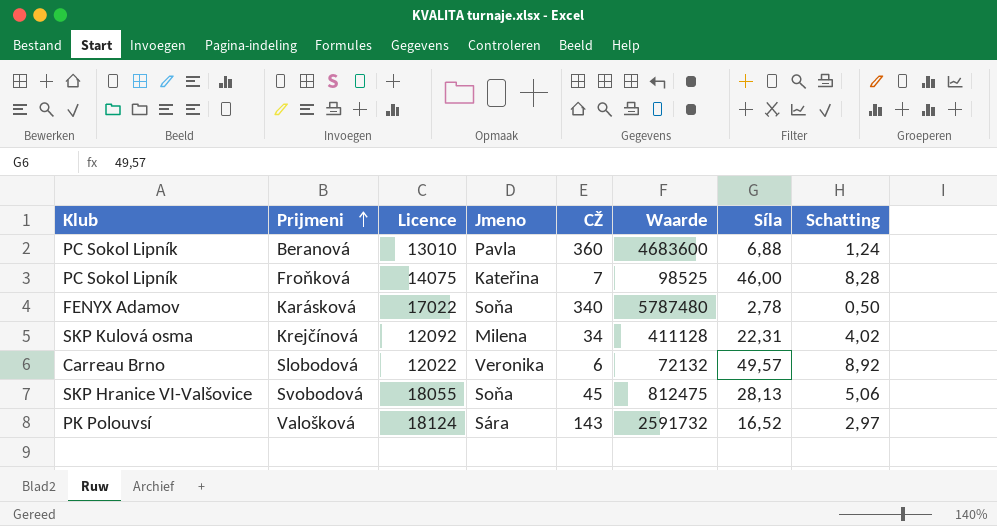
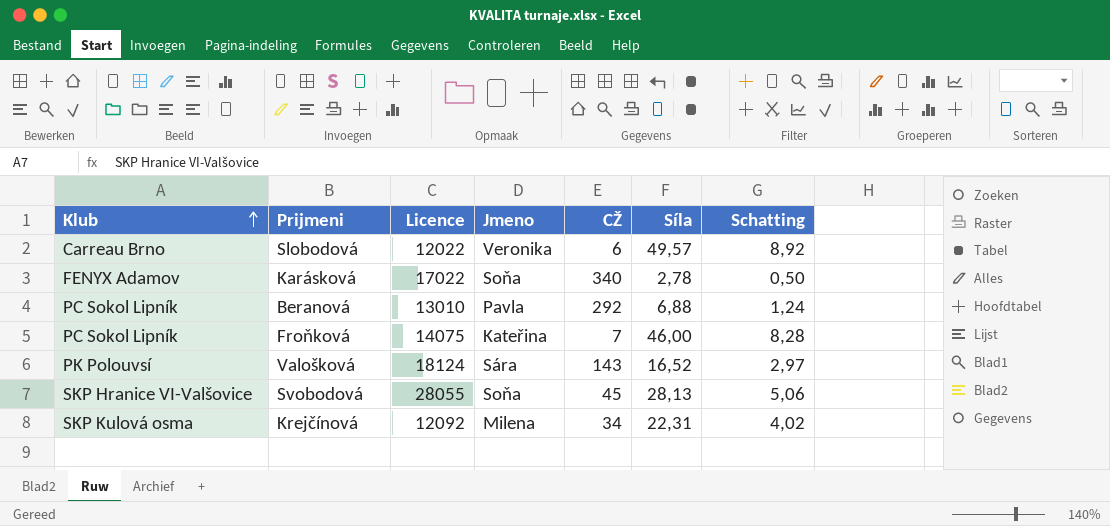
row order: Prijmeni ascending -> Klub ascending
column Waarde | formula: [Licence] * [CŽ] -> none
Beranová | CŽ: 360 -> 292
Svobodová | Licence: 18055 -> 28055

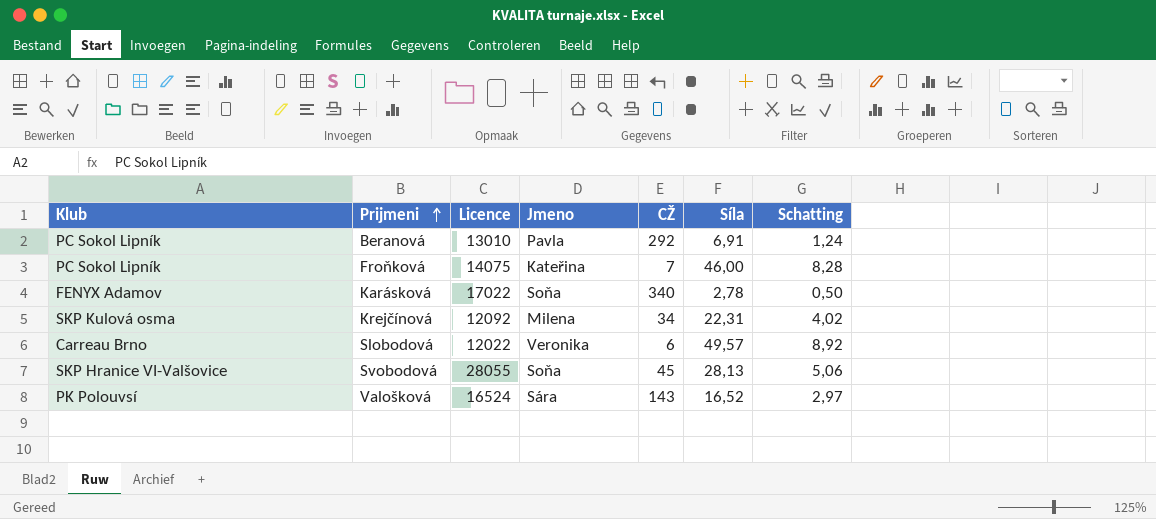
row order: Klub ascending -> Prijmeni ascending
Beranová | Síla: 6,88 -> 6,91
Valošková | Licence: 18124 -> 16524

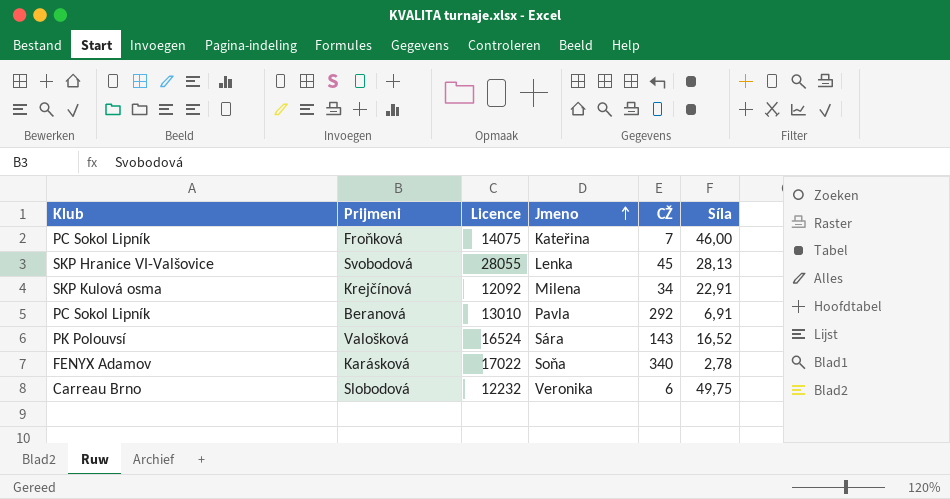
row order: Prijmeni ascending -> Jmeno ascending
column Schatting | formula: [Síla] * 0,18 -> none
Svobodová | Jmeno: Soňa -> Lenka
Krejčínová | Síla: 22,31 -> 22,91
Slobodová | Licence: 12022 -> 12232
Slobodová | Síla: 49,57 -> 49,75

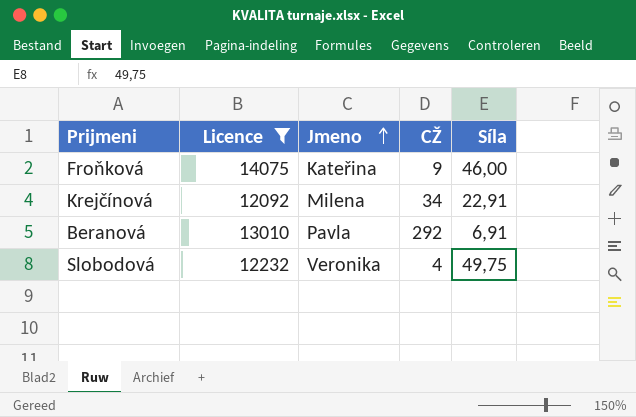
filter: none -> Licence <= 14075
column Klub | position: 1 -> none
Froňková | CŽ: 7 -> 9
Slobodová | CŽ: 6 -> 4

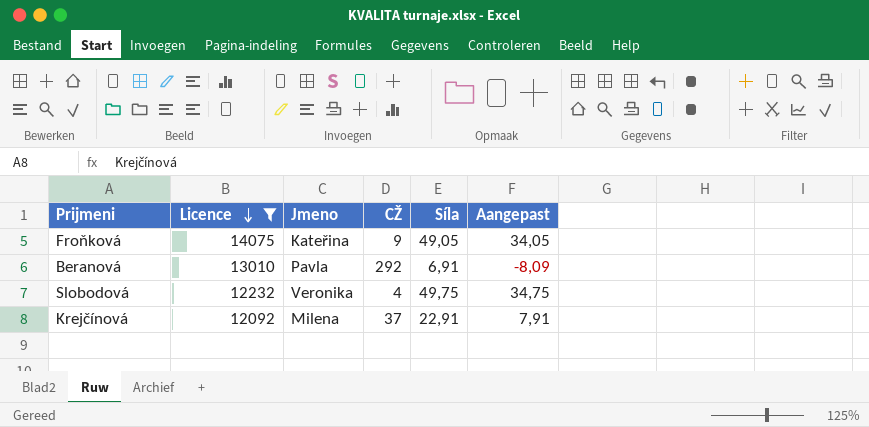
row order: Jmeno ascending -> Licence descending
column Aangepast | formula: none -> [Síla] - 15
Froňková | Síla: 46,00 -> 49,05
Krejčínová | CŽ: 34 -> 37

